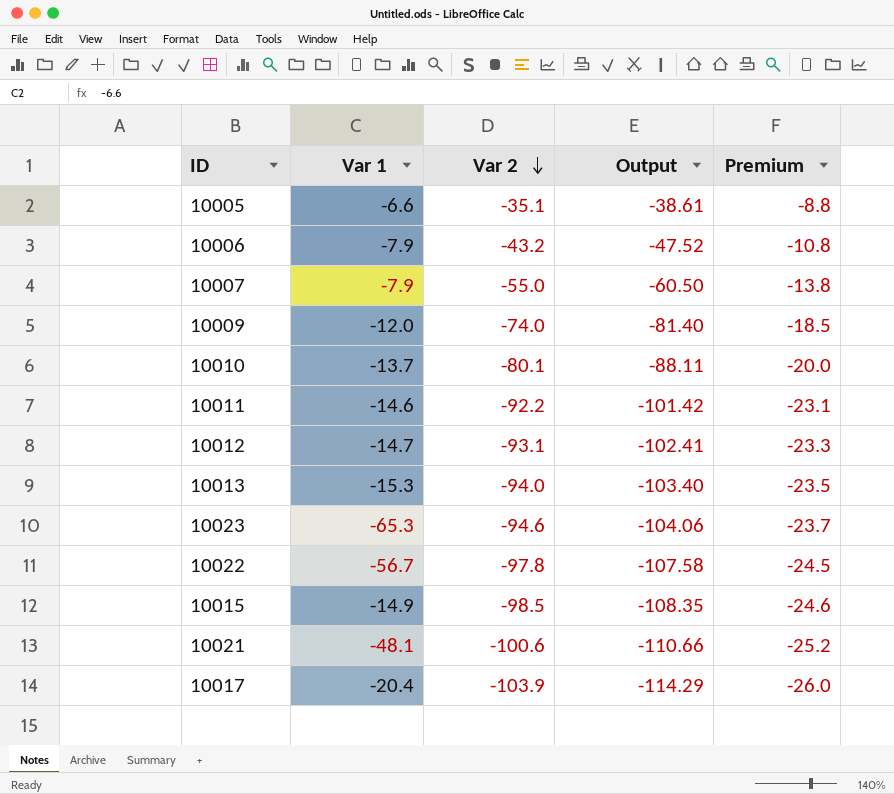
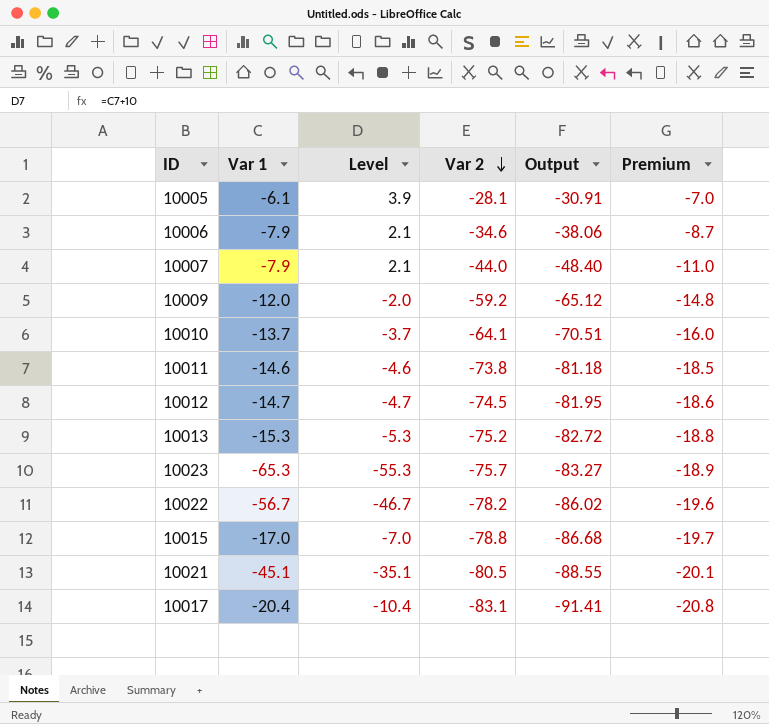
column Level | formula: none -> [Var 1] + 10
10005 | Var 1: -6.6 -> -6.1
10005 | Var 2: -35.1 -> -28.1
10005 | Output: -38.61 -> -30.91
10005 | Premium: -8.8 -> -7.0
10006 | Var 2: -43.2 -> -34.6
10006 | Output: -47.52 -> -38.06
10006 | Premium: -10.8 -> -8.7
10007 | Var 2: -55.0 -> -44.0
10007 | Output: -60.50 -> -48.40
10007 | Premium: -13.8 -> -11.0
10009 | Var 2: -74.0 -> -59.2
10009 | Output: -81.40 -> -65.12
10009 | Premium: -18.5 -> -14.8
10010 | Var 2: -80.1 -> -64.1
10010 | Output: -88.11 -> -70.51
10010 | Premium: -20.0 -> -16.0
10011 | Var 2: -92.2 -> -73.8
10011 | Output: -101.42 -> -81.18
10011 | Premium: -23.1 -> -18.5
10012 | Var 2: -93.1 -> -74.5
10012 | Output: -102.41 -> -81.95
10012 | Premium: -23.3 -> -18.6
10013 | Var 2: -94.0 -> -75.2
10013 | Output: -103.40 -> -82.72
10013 | Premium: -23.5 -> -18.8
10023 | Var 2: -94.6 -> -75.7
10023 | Output: -104.06 -> -83.27
10023 | Premium: -23.7 -> -18.9
10022 | Var 2: -97.8 -> -78.2
10022 | Output: -107.58 -> -86.02
10022 | Premium: -24.5 -> -19.6
10015 | Var 1: -14.9 -> -17.0
10015 | Var 2: -98.5 -> -78.8
10015 | Output: -108.35 -> -86.68
10015 | Premium: -24.6 -> -19.7
10021 | Var 1: -48.1 -> -45.1
10021 | Var 2: -100.6 -> -80.5
10021 | Output: -110.66 -> -88.55
10021 | Premium: -25.2 -> -20.1
10017 | Var 2: -103.9 -> -83.1
10017 | Output: -114.29 -> -91.41
10017 | Premium: -26.0 -> -20.8

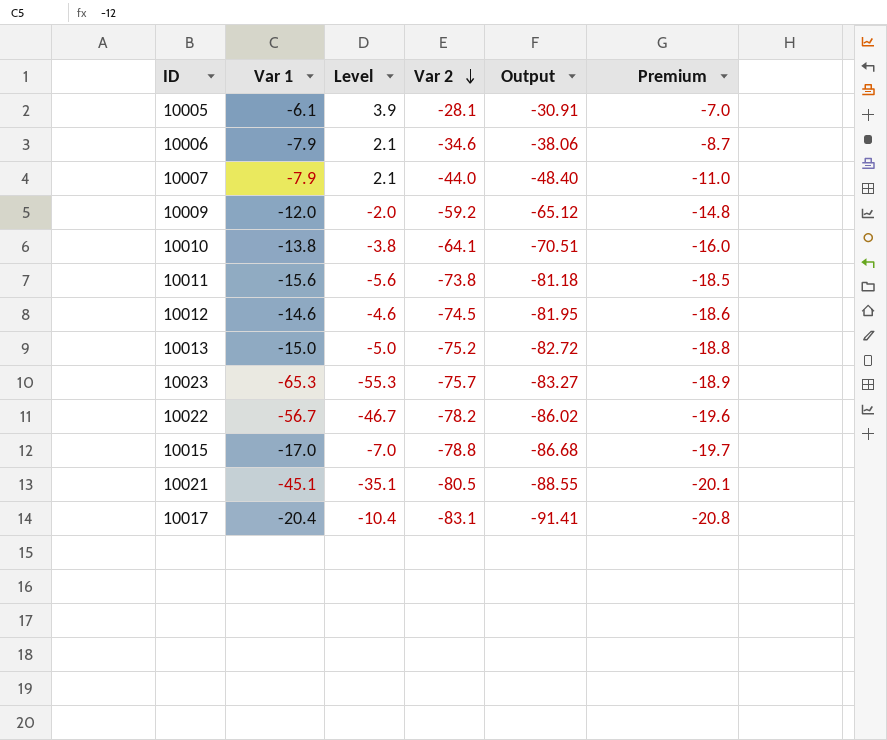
10010 | Var 1: -13.7 -> -13.8
10010 | Level: -3.7 -> -3.8
10011 | Var 1: -14.6 -> -15.6
10011 | Level: -4.6 -> -5.6
10012 | Var 1: -14.7 -> -14.6
10012 | Level: -4.7 -> -4.6
10013 | Var 1: -15.3 -> -15.0
10013 | Level: -5.3 -> -5.0

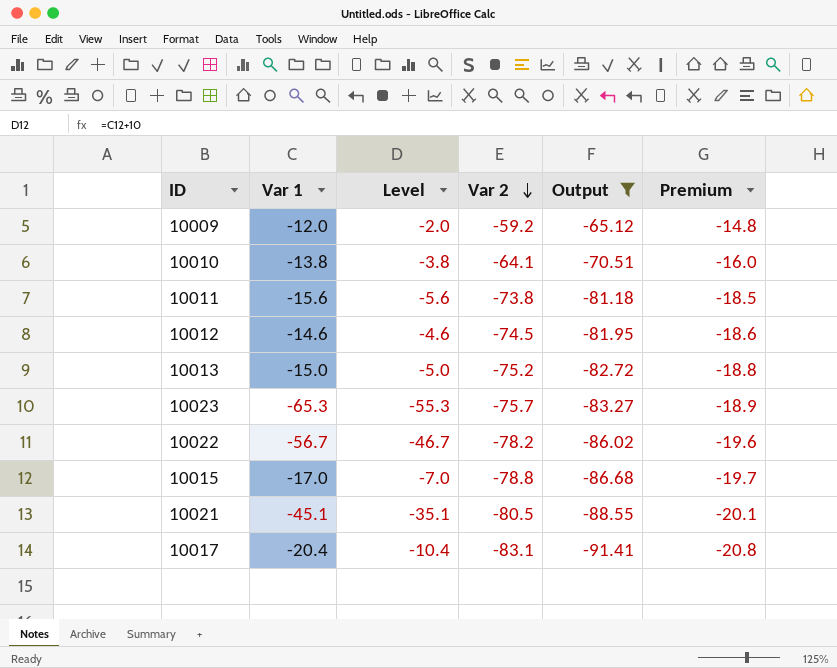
filter: none -> Output <= -65.12

